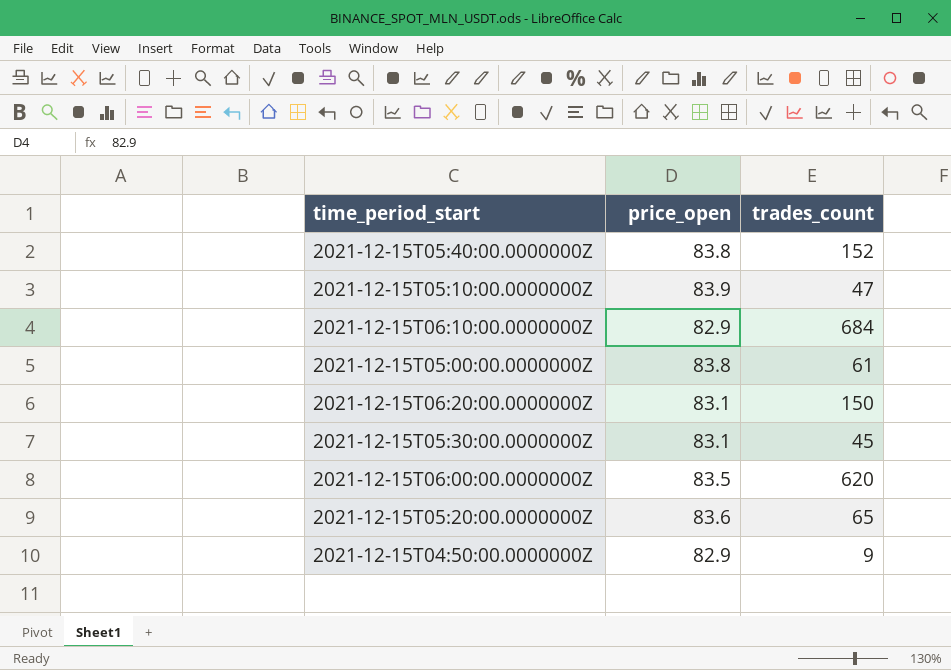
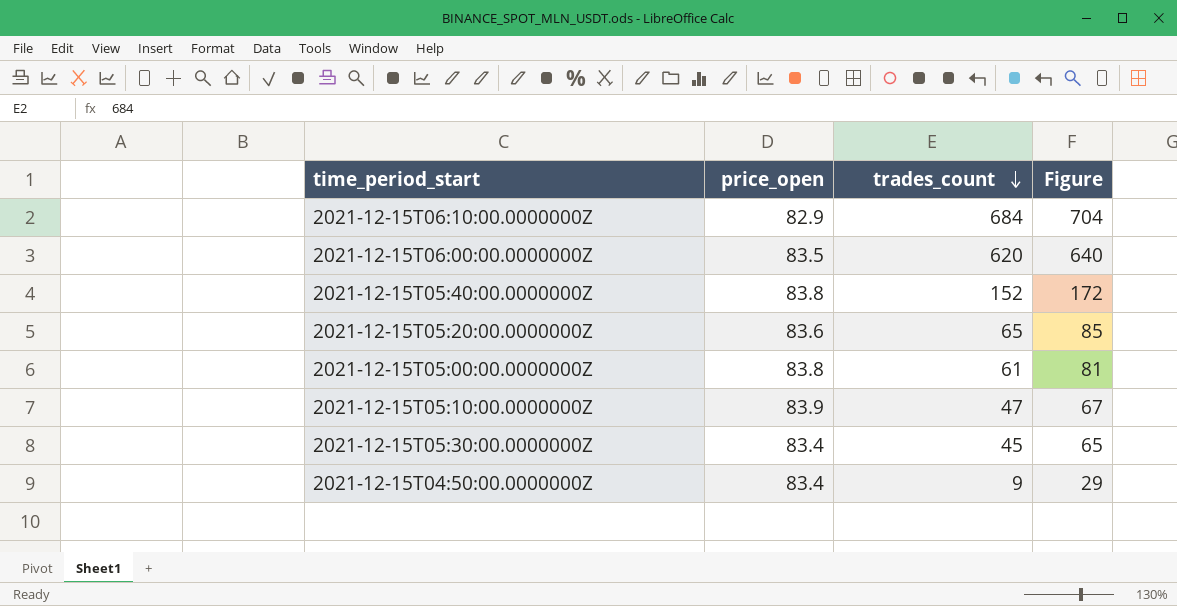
row order: none -> trades_count descending
column Figure | formula: none -> [trades_count] + 20
row 2021-12-15T06:20:00.0000000Z: 83.1 | 150 -> none
2021-12-15T05:30:00.0000000Z | price_open: 83.1 -> 83.4
2021-12-15T04:50:00.0000000Z | price_open: 82.9 -> 83.4

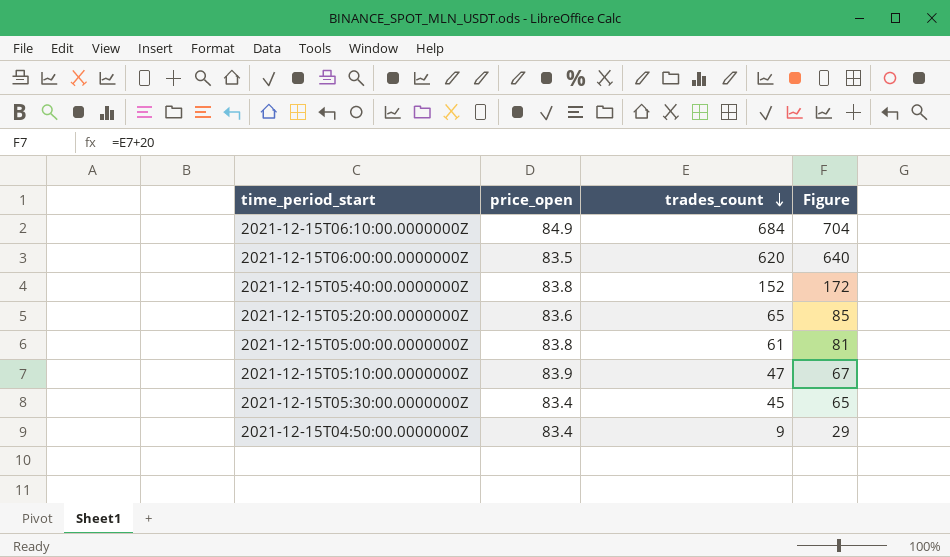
2021-12-15T06:10:00.0000000Z | price_open: 82.9 -> 84.9

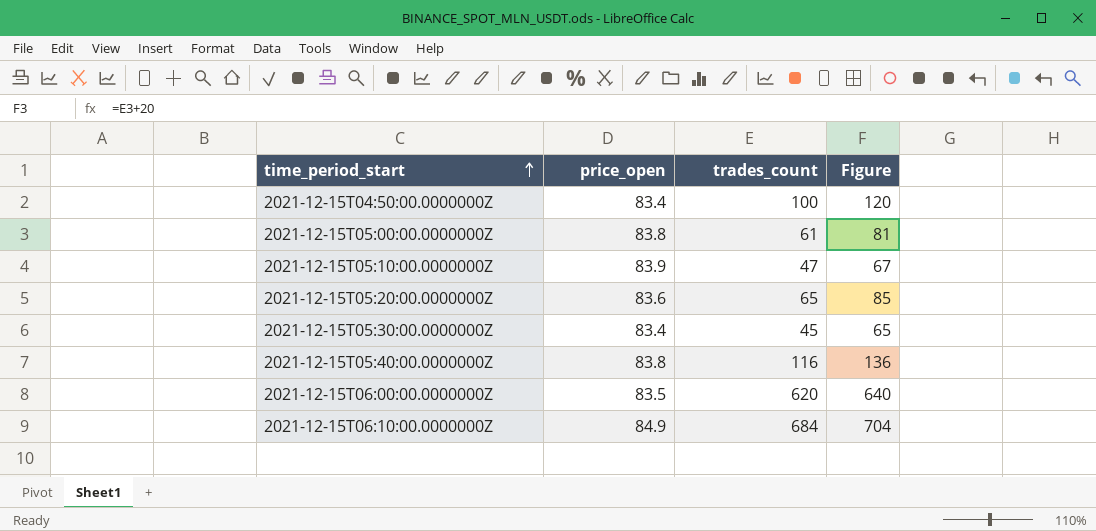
row order: trades_count descending -> time_period_start ascending
2021-12-15T04:50:00.0000000Z | trades_count: 9 -> 100
2021-12-15T04:50:00.0000000Z | Figure: 29 -> 120
2021-12-15T05:40:00.0000000Z | trades_count: 152 -> 116
2021-12-15T05:40:00.0000000Z | Figure: 172 -> 136

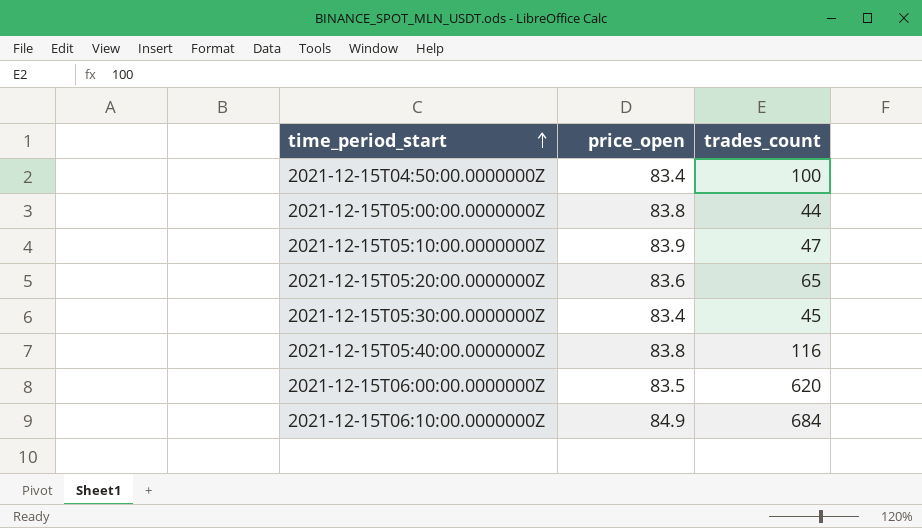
column Figure | formula: [trades_count] + 20 -> none
2021-12-15T05:00:00.0000000Z | trades_count: 61 -> 44

